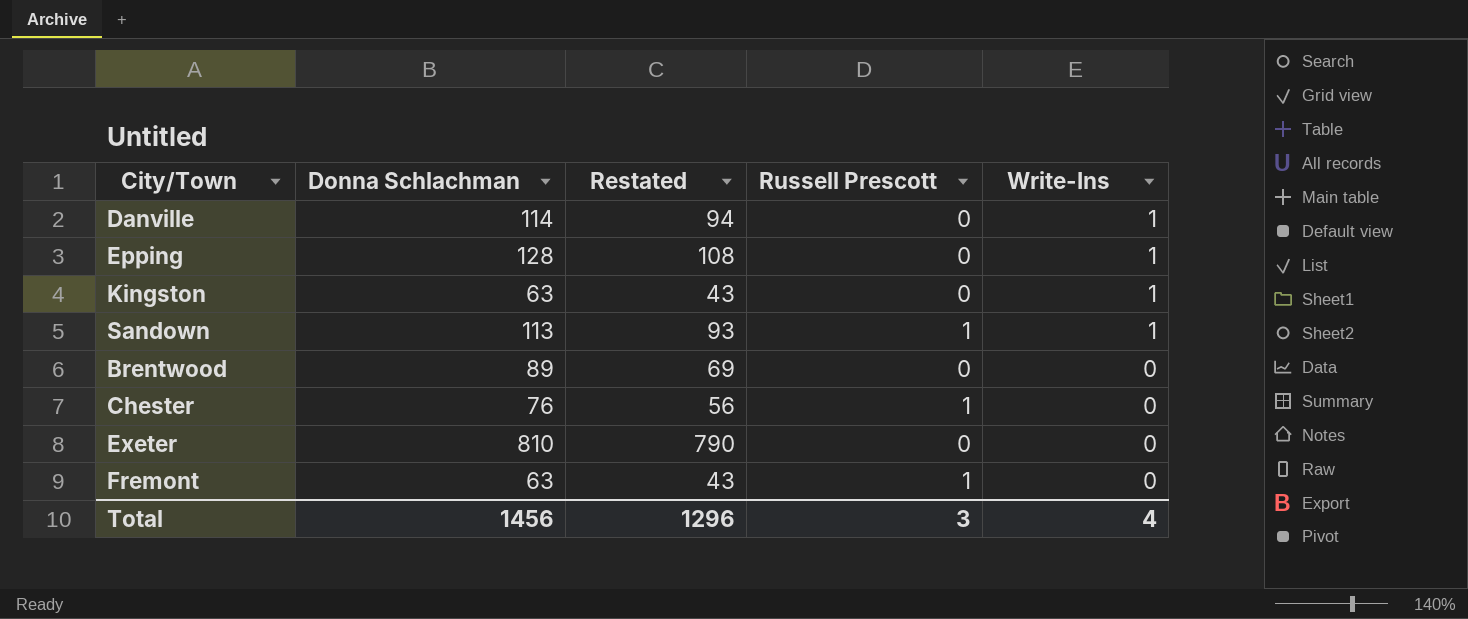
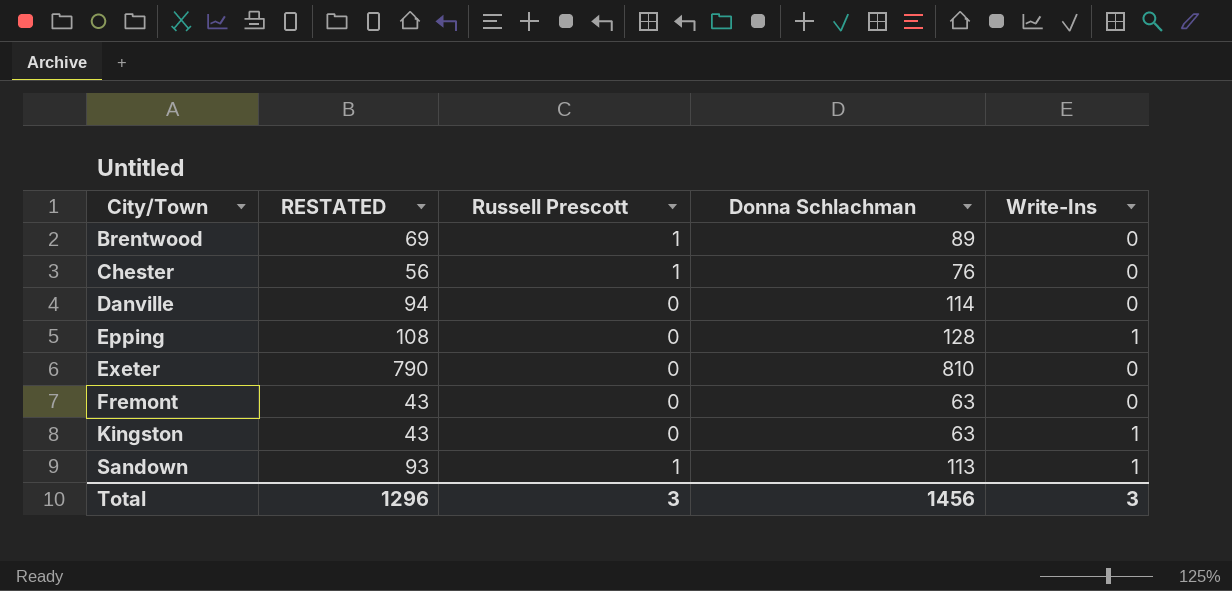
row order: Write-Ins descending -> City/Town ascending
column name: Restated -> RESTATED
column Donna Schlachman | position: 2 -> 4
Brentwood | Russell Prescott: 0 -> 1
Danville | Write-Ins: 1 -> 0
Fremont | Russell Prescott: 1 -> 0
Total | Write-Ins: 4 -> 3

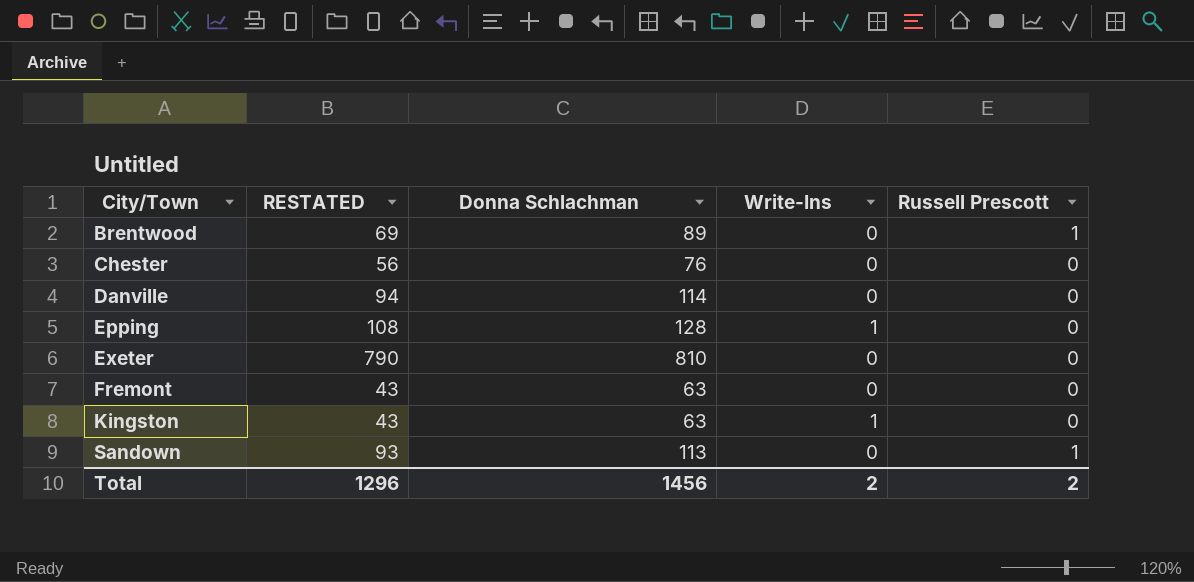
column Russell Prescott | position: 3 -> 5
Chester | Russell Prescott: 1 -> 0
Sandown | Write-Ins: 1 -> 0
Total | Write-Ins: 3 -> 2
Total | Russell Prescott: 3 -> 2

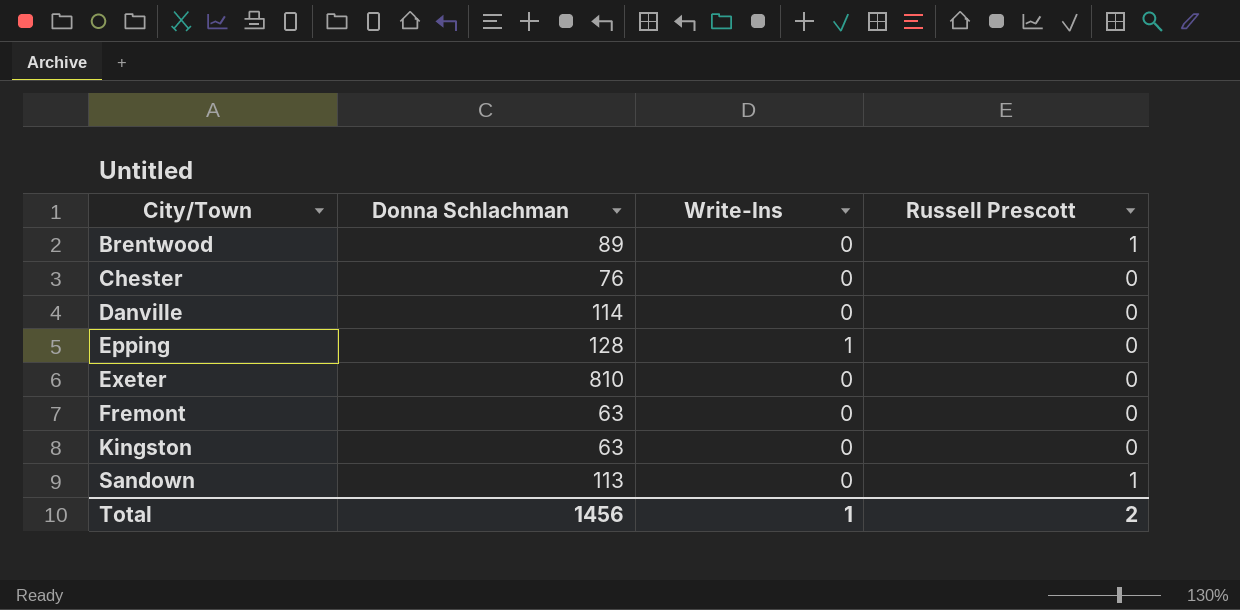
column RESTATED | formula: [Donna Schlachman] - 20 -> none
Kingston | Write-Ins: 1 -> 0
Total | Write-Ins: 2 -> 1

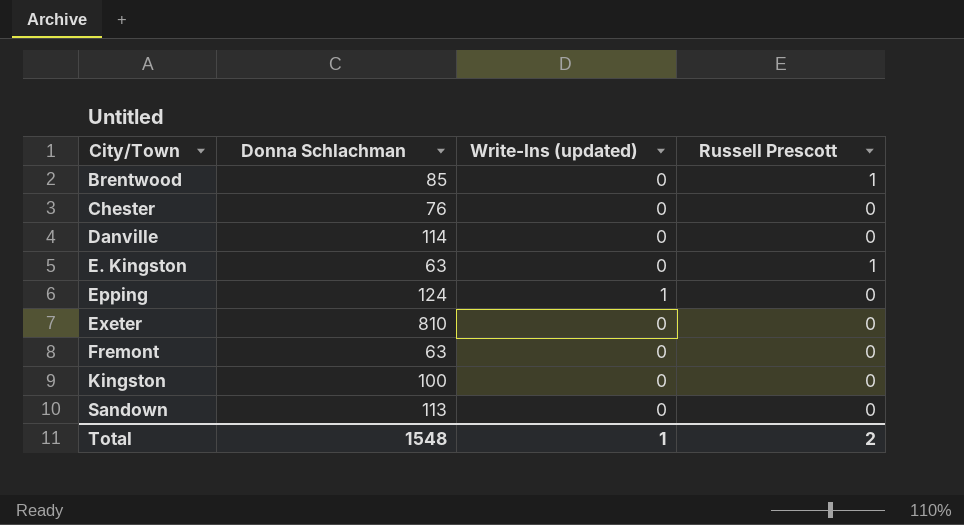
column name: Write-Ins -> Write-Ins (updated)
Brentwood | Donna Schlachman: 89 -> 85
row E. Kingston: none -> 63 | 0 | 1
Epping | Donna Schlachman: 128 -> 124
Kingston | Donna Schlachman: 63 -> 100
Sandown | Russell Prescott: 1 -> 0
Total | Donna Schlachman: 1456 -> 1548

